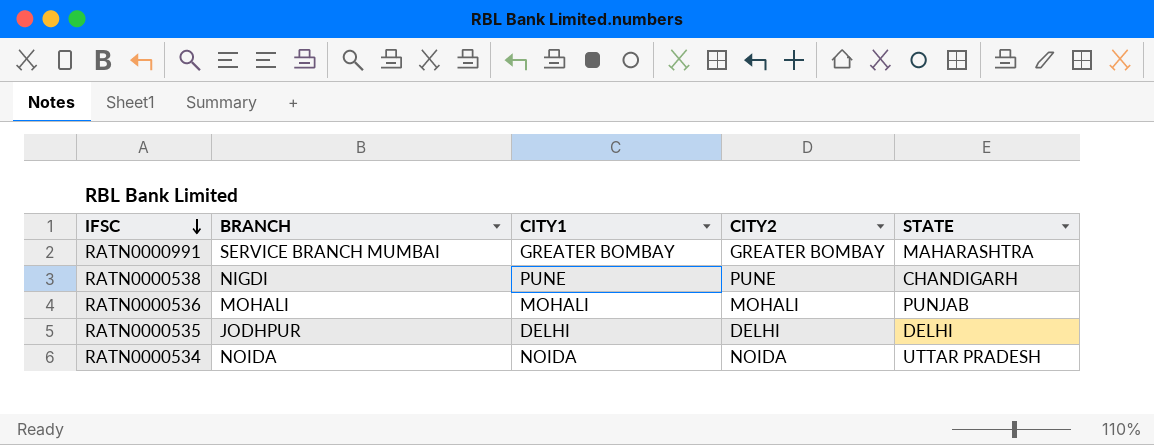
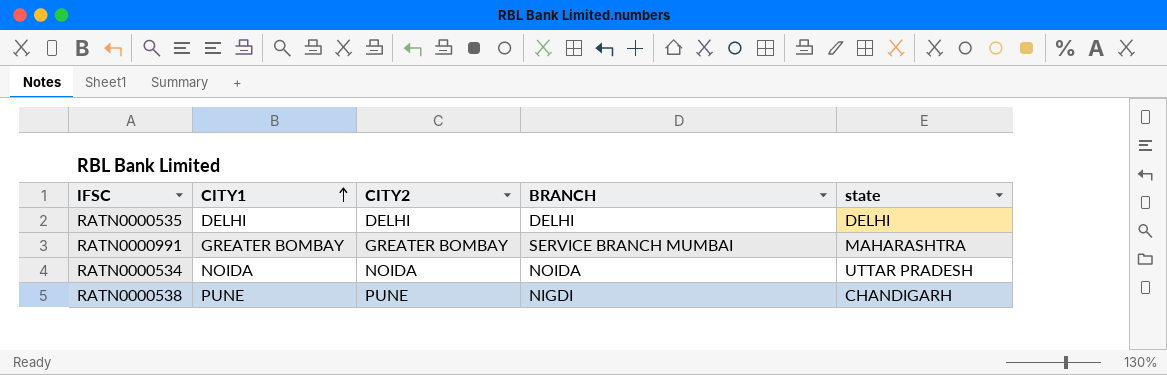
row order: IFSC descending -> CITY1 ascending
column BRANCH | position: 2 -> 4
column name: STATE -> state
row RATN0000536: MOHALI | MOHALI | MOHALI | PUNJAB -> none
RATN0000535 | BRANCH: JODHPUR -> DELHI

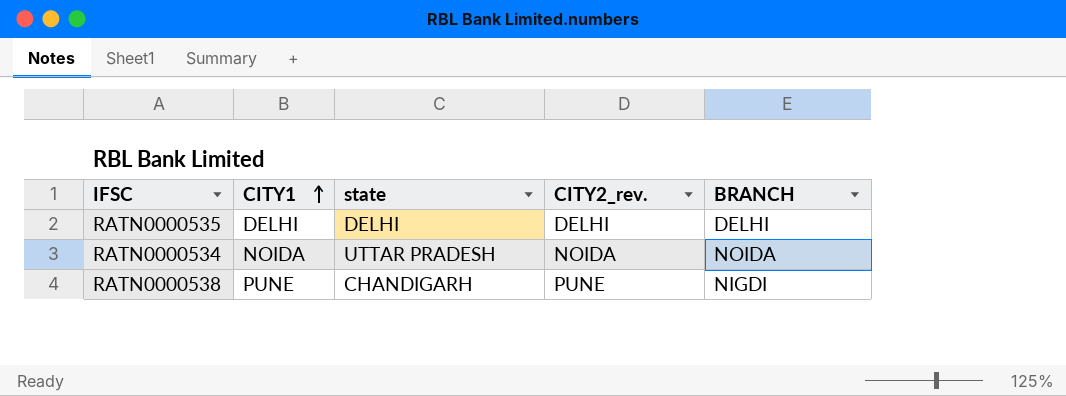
column state | position: 5 -> 3
column name: CITY2 -> CITY2_rev.
row RATN0000991: GREATER BOMBAY | GREATER BOMBAY | SERVICE BRANCH MUMBAI | MAHARASHTRA -> none

